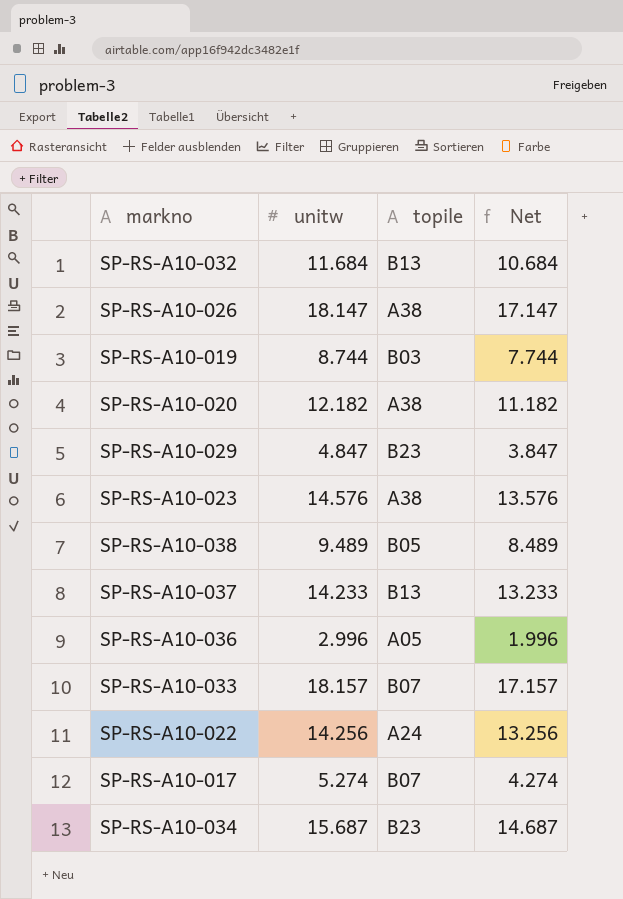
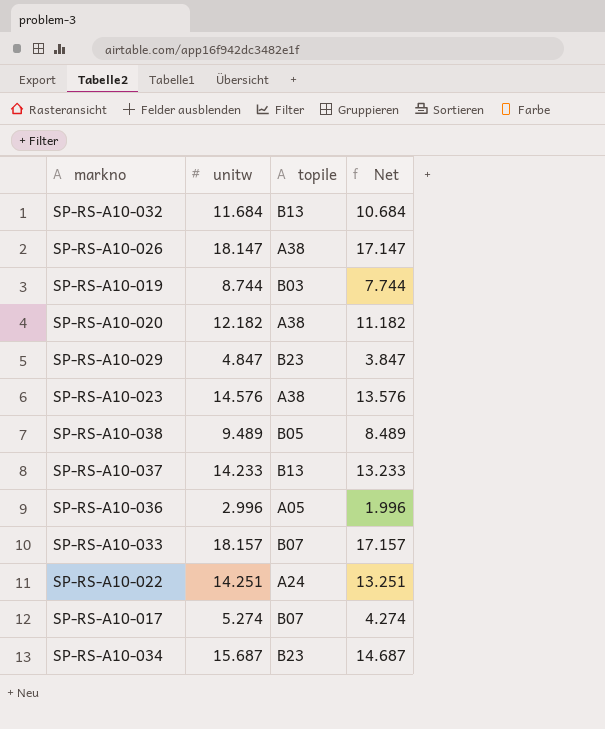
SP-RS-A10-022 | unitw: 14.256 -> 14.251
SP-RS-A10-022 | Net: 13.256 -> 13.251

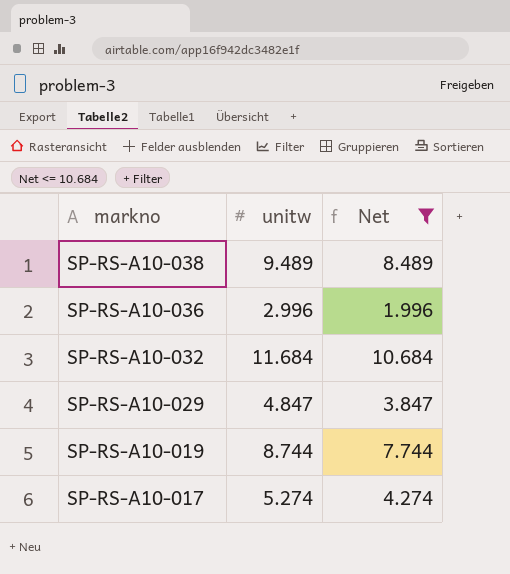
filter: none -> Net <= 10.684
row order: none -> markno descending
column topile | position: 3 -> none

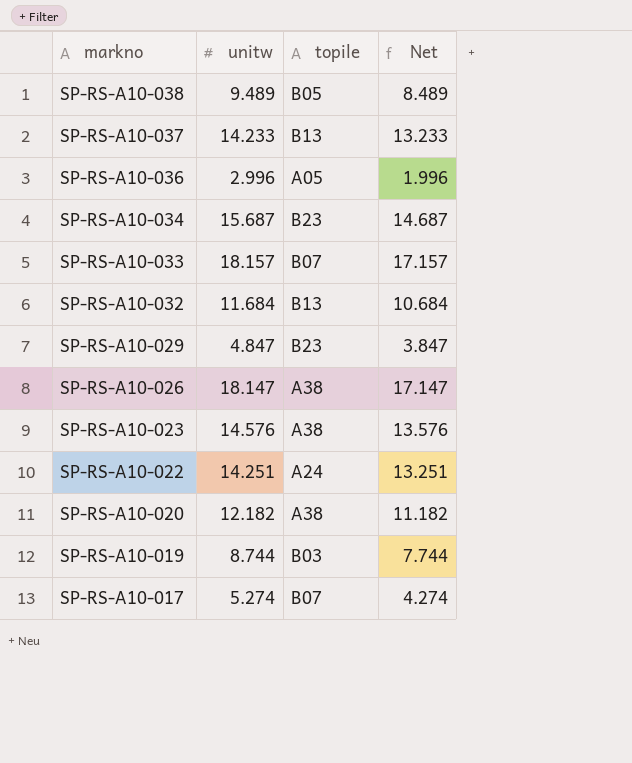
filter: Net <= 10.684 -> none
column topile | position: none -> 3

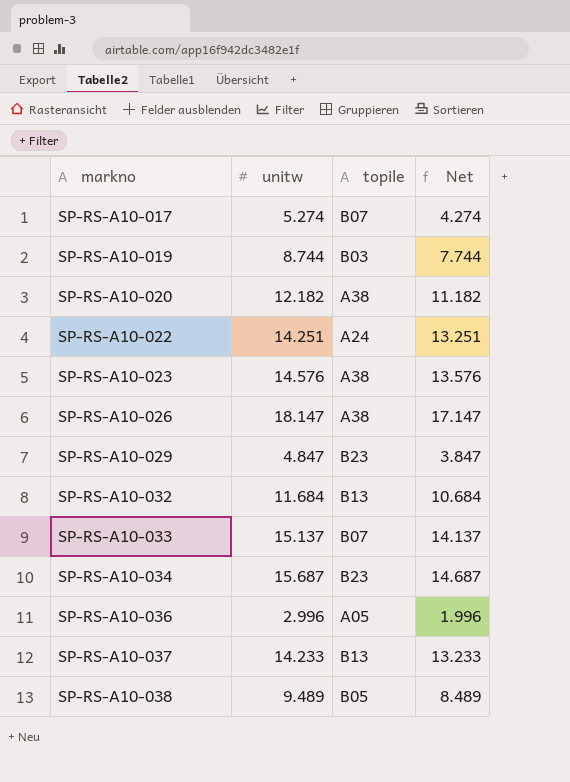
row order: markno descending -> markno ascending
SP-RS-A10-033 | unitw: 18.157 -> 15.137
SP-RS-A10-033 | Net: 17.157 -> 14.137

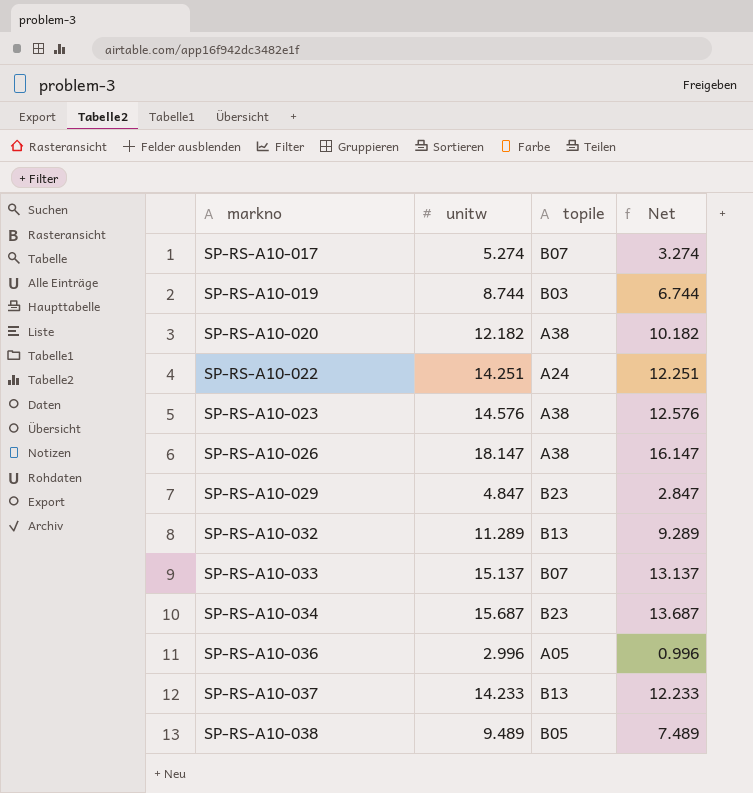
column Net | formula: [unitw] - 1 -> [unitw] - 2
SP-RS-A10-032 | unitw: 11.684 -> 11.289

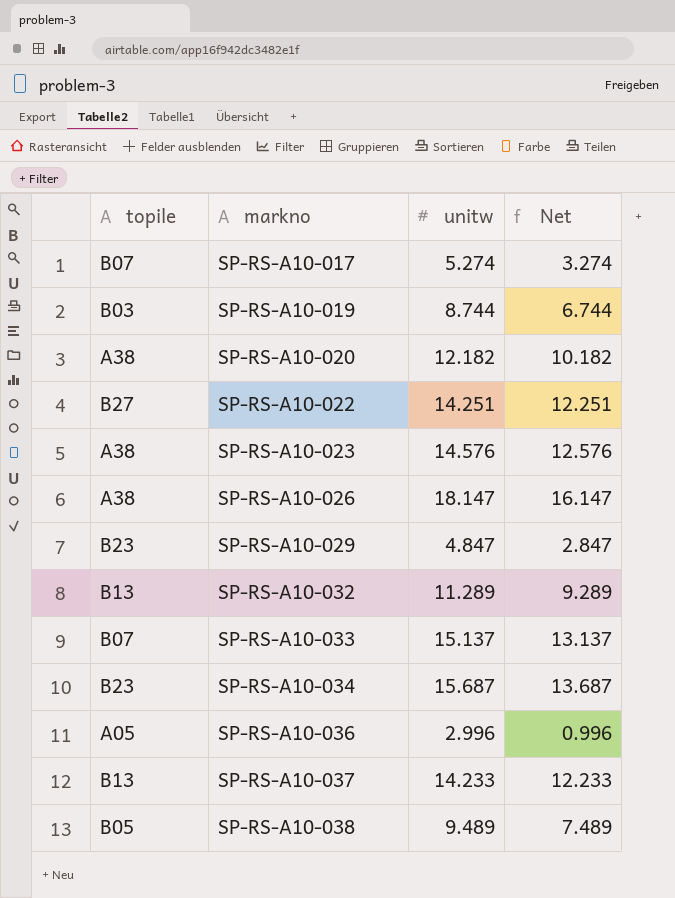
column topile | position: 3 -> 1
SP-RS-A10-022 | topile: A24 -> B27

